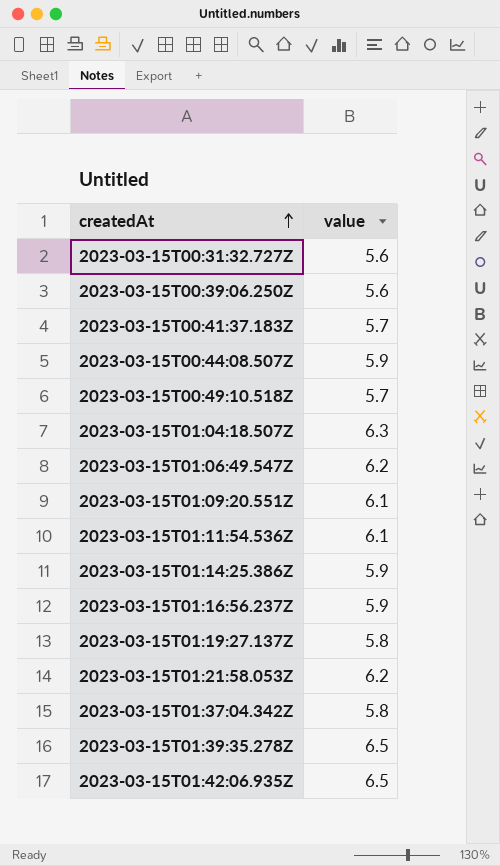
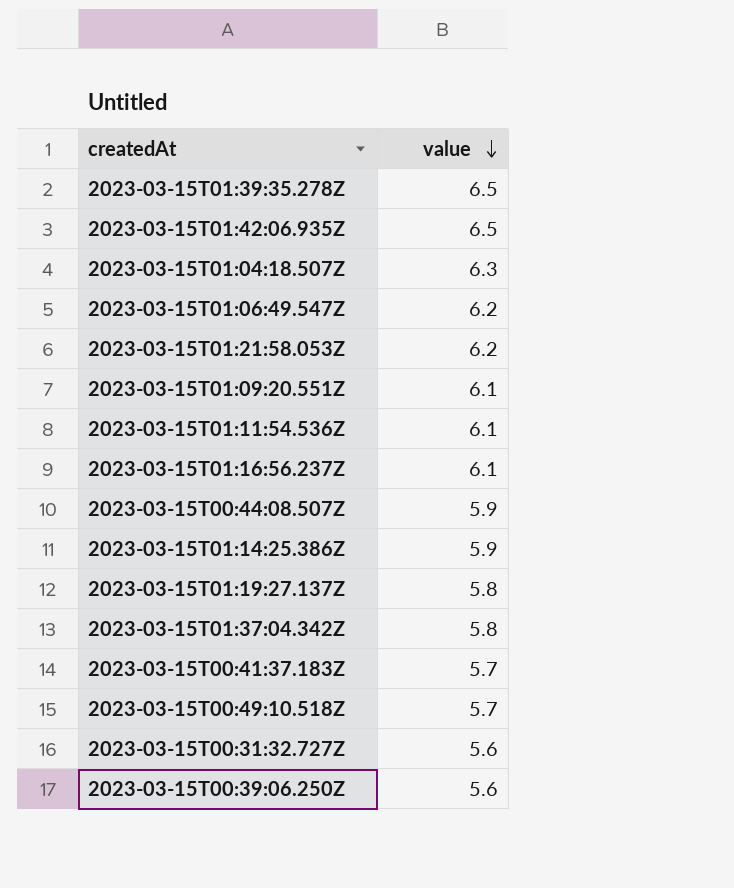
row order: createdAt ascending -> value descending
2023-03-15T01:16:56.237Z | value: 5.9 -> 6.1

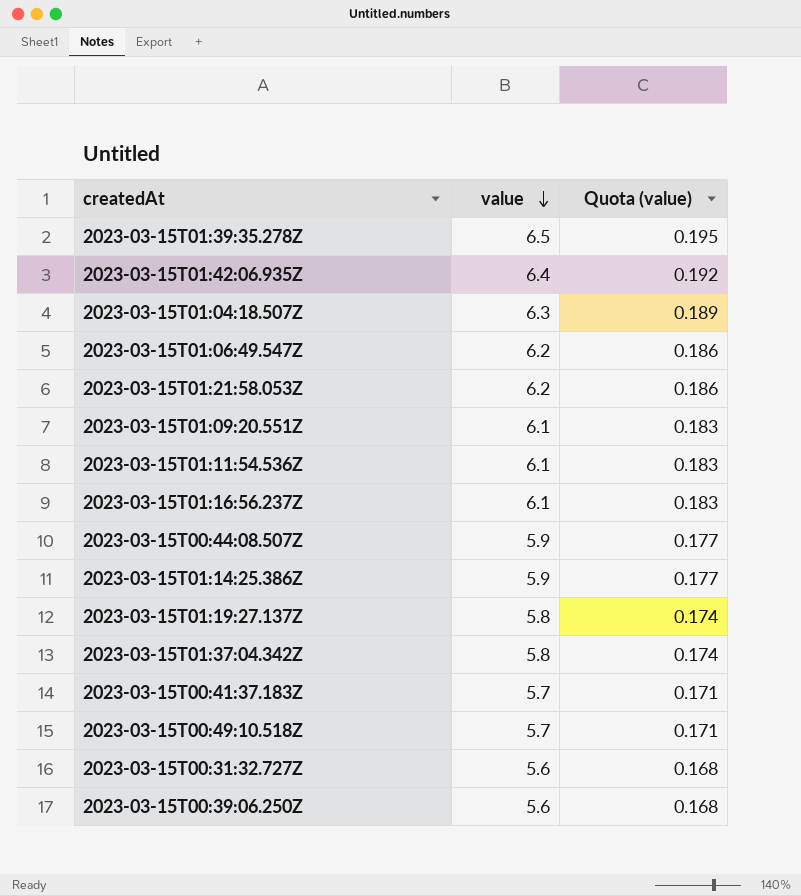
column Quota (value) | formula: none -> [value] * 0.03
2023-03-15T01:42:06.935Z | value: 6.5 -> 6.4

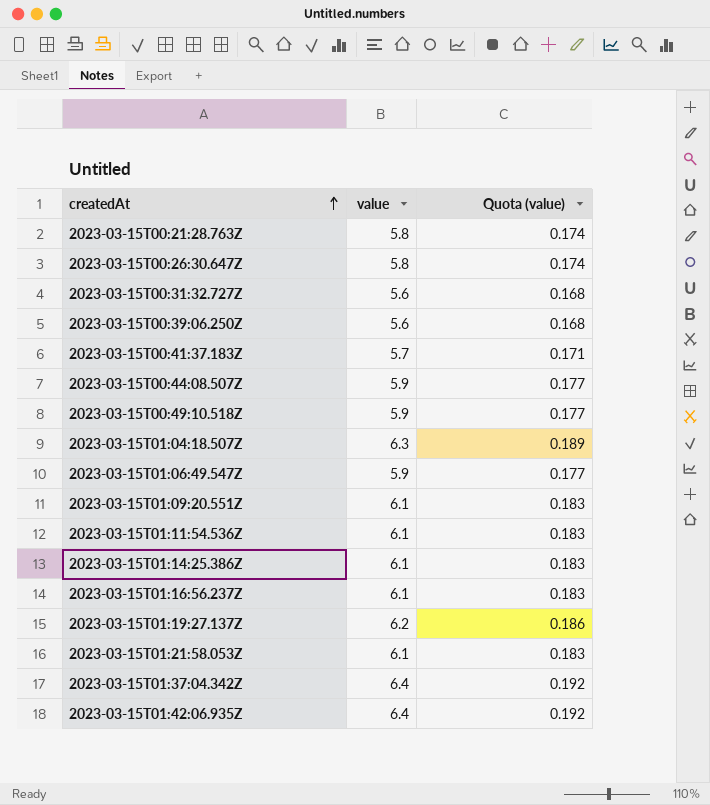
row order: value descending -> createdAt ascending
row 2023-03-15T01:39:35.278Z: 6.5 | 0.195 -> none
row 2023-03-15T00:21:28.763Z: none -> 5.8 | 0.174
row 2023-03-15T00:26:30.647Z: none -> 5.8 | 0.174
2023-03-15T00:49:10.518Z | value: 5.7 -> 5.9
2023-03-15T00:49:10.518Z | Quota (value): 0.171 -> 0.177
2023-03-15T01:06:49.547Z | value: 6.2 -> 5.9
2023-03-15T01:06:49.547Z | Quota (value): 0.186 -> 0.177
2023-03-15T01:14:25.386Z | value: 5.9 -> 6.1
2023-03-15T01:14:25.386Z | Quota (value): 0.177 -> 0.183
2023-03-15T01:19:27.137Z | value: 5.8 -> 6.2
2023-03-15T01:19:27.137Z | Quota (value): 0.174 -> 0.186
2023-03-15T01:21:58.053Z | value: 6.2 -> 6.1
2023-03-15T01:21:58.053Z | Quota (value): 0.186 -> 0.183
2023-03-15T01:37:04.342Z | value: 5.8 -> 6.4
2023-03-15T01:37:04.342Z | Quota (value): 0.174 -> 0.192

